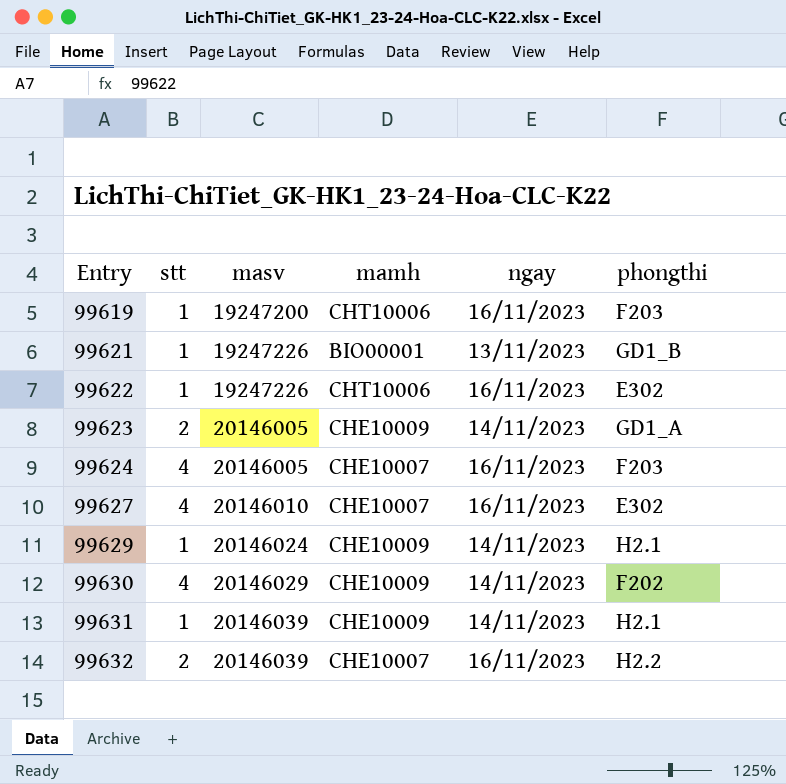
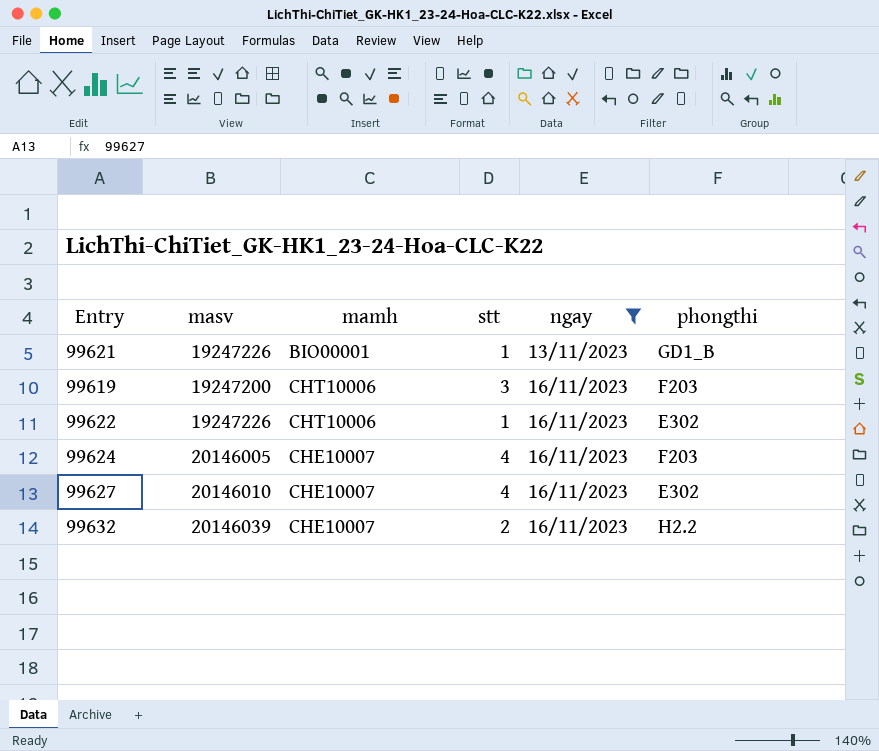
filter: none -> ngay != 14/11/2023
row order: Entry ascending -> ngay ascending
column stt | position: 2 -> 4
99619 | stt: 1 -> 3

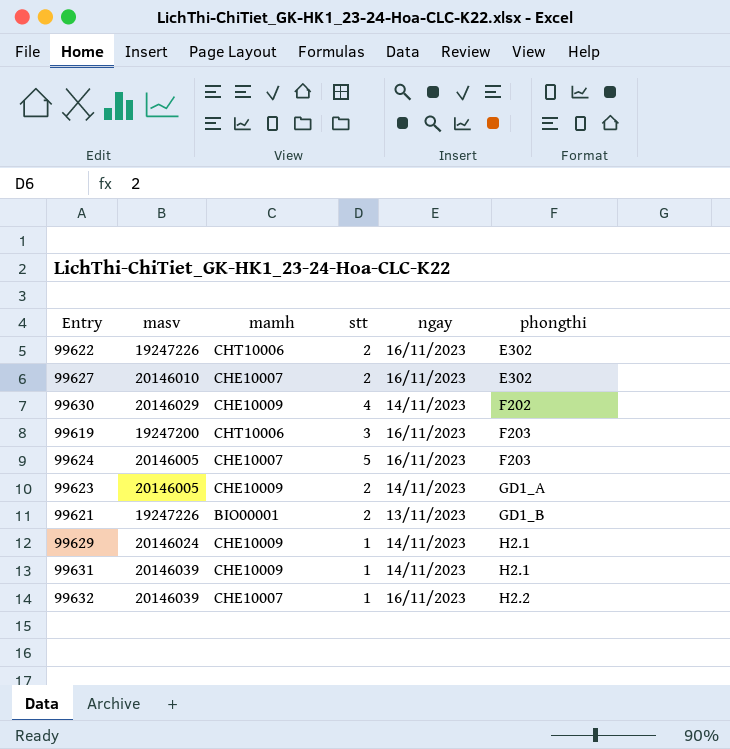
filter: ngay != 14/11/2023 -> none
row order: ngay ascending -> phongthi ascending
99622 | stt: 1 -> 2
99627 | stt: 4 -> 2
99624 | stt: 4 -> 5
99621 | stt: 1 -> 2
99632 | stt: 2 -> 1

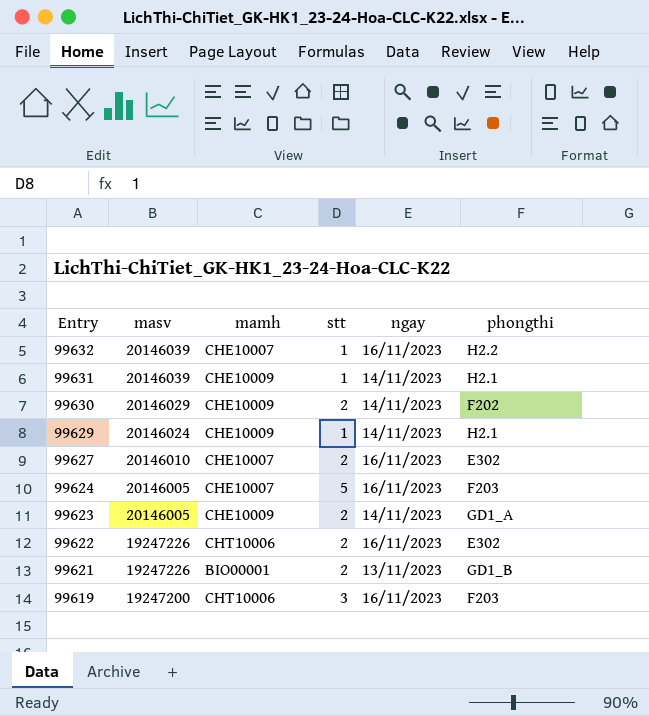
row order: phongthi ascending -> Entry descending
99630 | stt: 4 -> 2

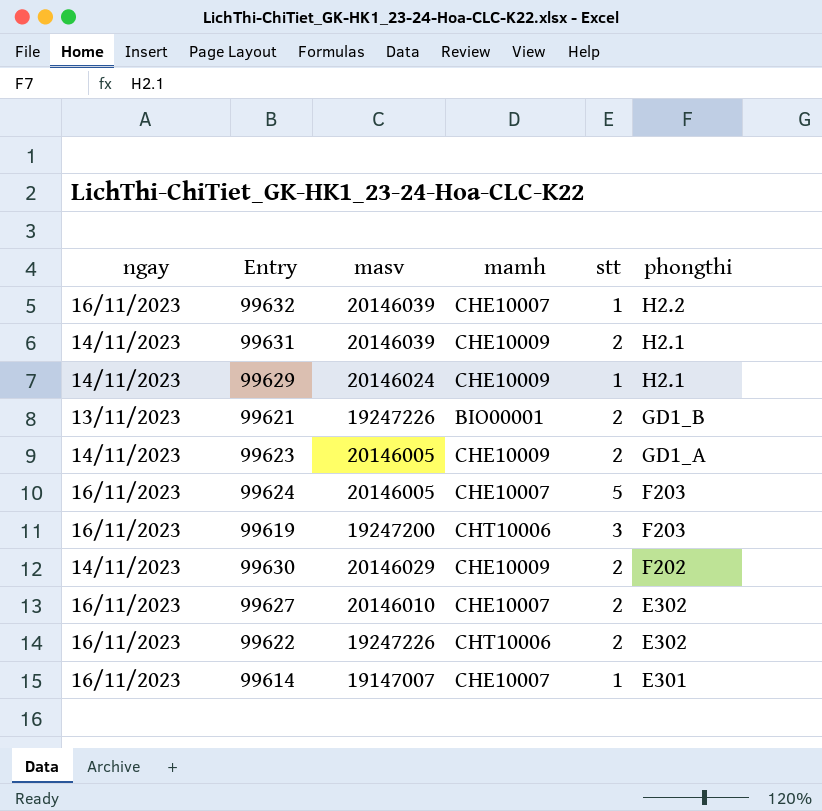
row order: Entry descending -> phongthi descending
column ngay | position: 5 -> 1
99631 | stt: 1 -> 2
row 99614: none -> 16/11/2023 | 19147007 | CHE10007 | 1 | E301

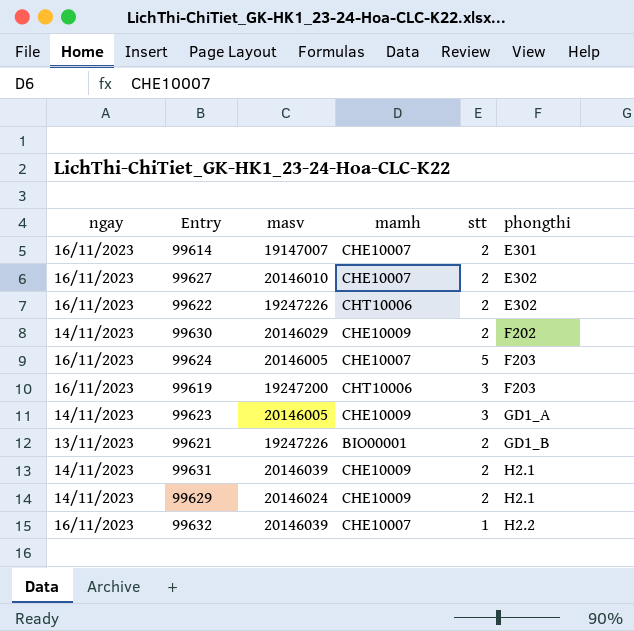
row order: phongthi descending -> phongthi ascending
99614 | stt: 1 -> 2
99623 | stt: 2 -> 3
99629 | stt: 1 -> 2

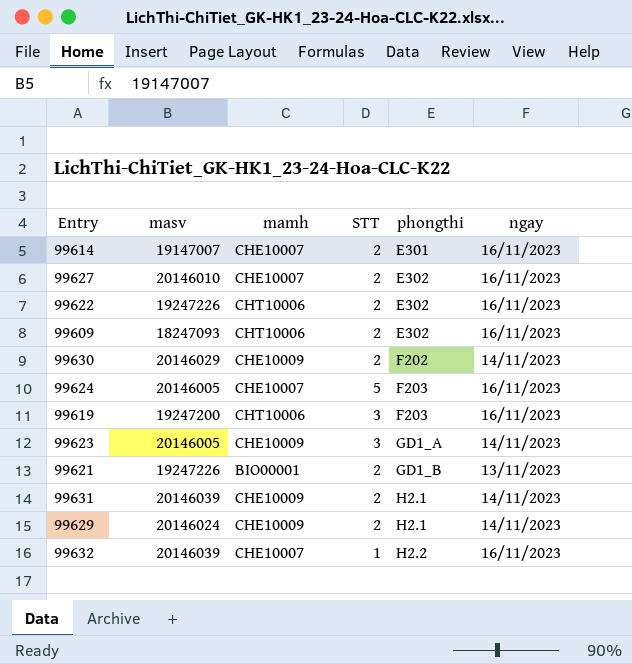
column name: stt -> STT
column ngay | position: 1 -> 6
row 99609: none -> 18247093 | CHT10006 | 2 | E302 | 16/11/2023

